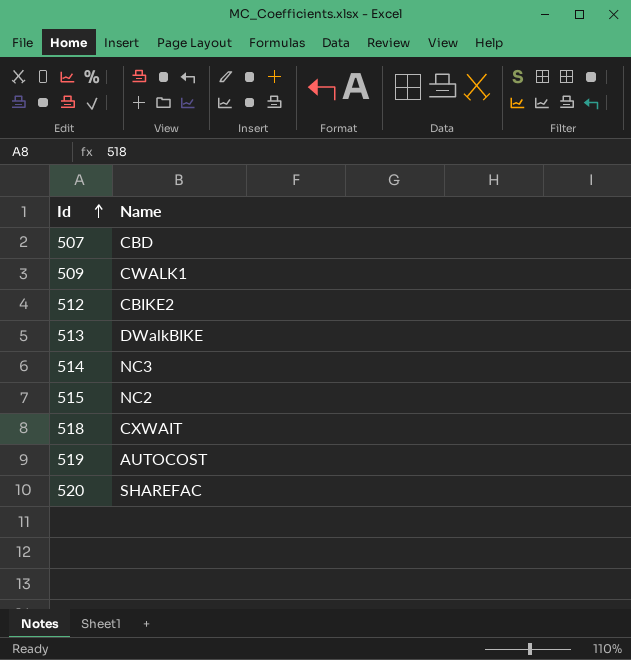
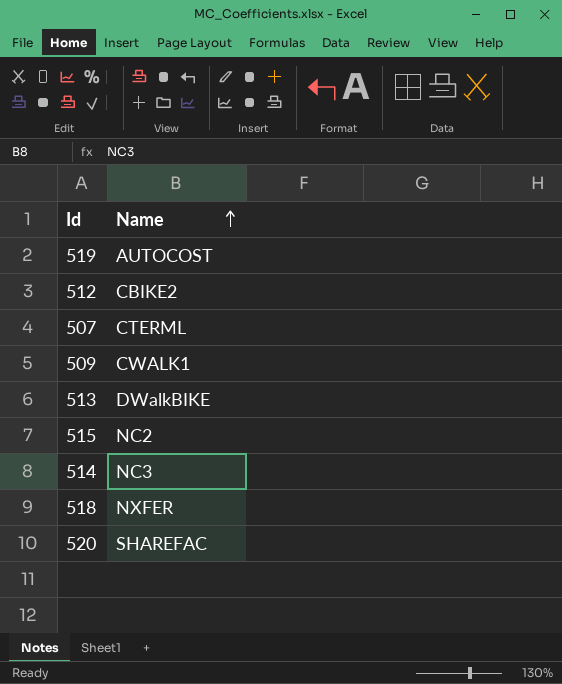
row order: Id ascending -> Name ascending
507 | Name: CBD -> CTERML
518 | Name: CXWAIT -> NXFER

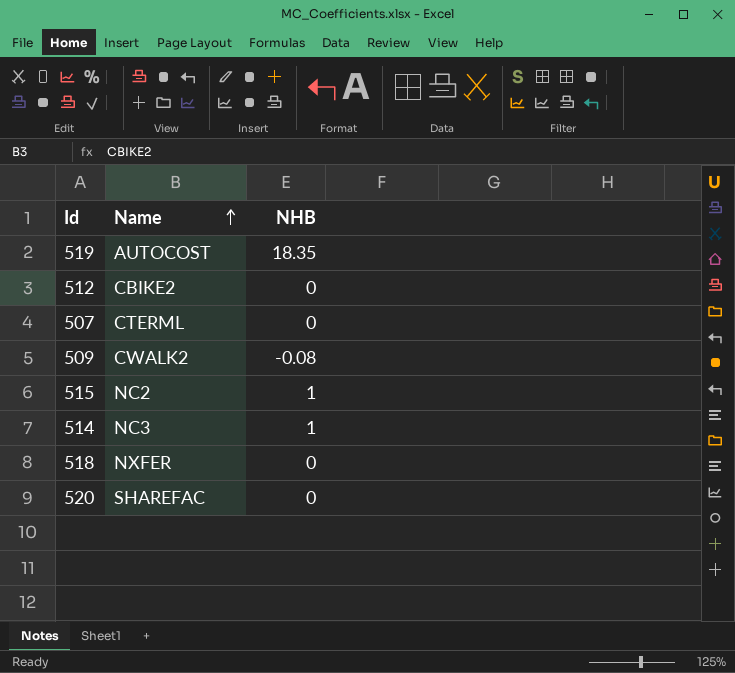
column NHB | position: none -> 3
row 513: DWalkBIKE -> none
509 | Name: CWALK1 -> CWALK2

